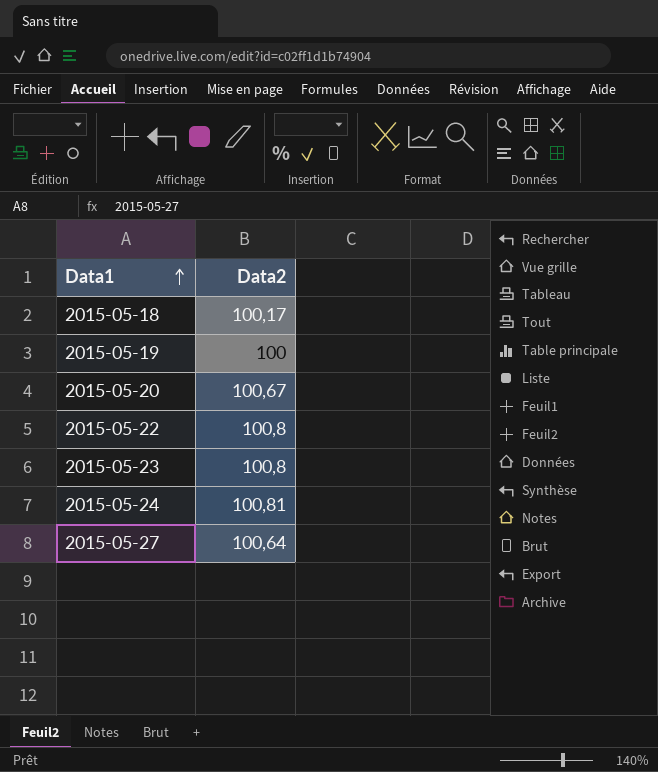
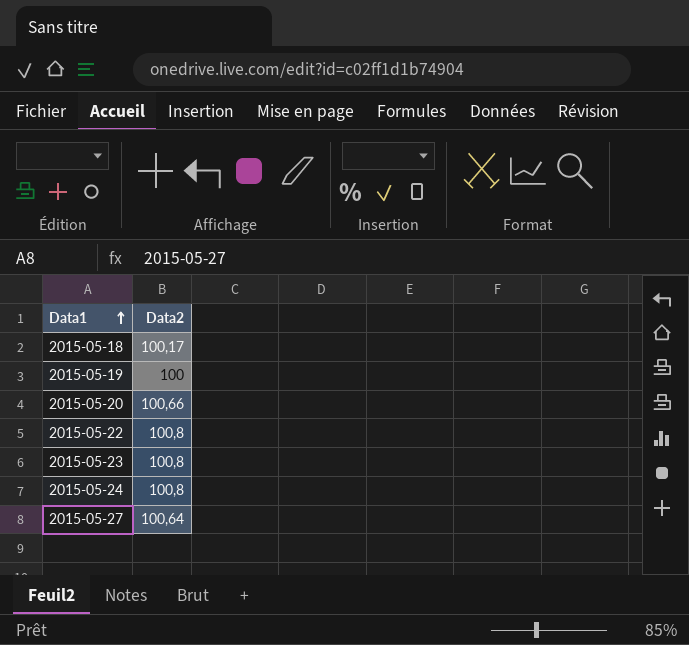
2015-05-20 | Data2: 100,67 -> 100,66
2015-05-24 | Data2: 100,81 -> 100,8

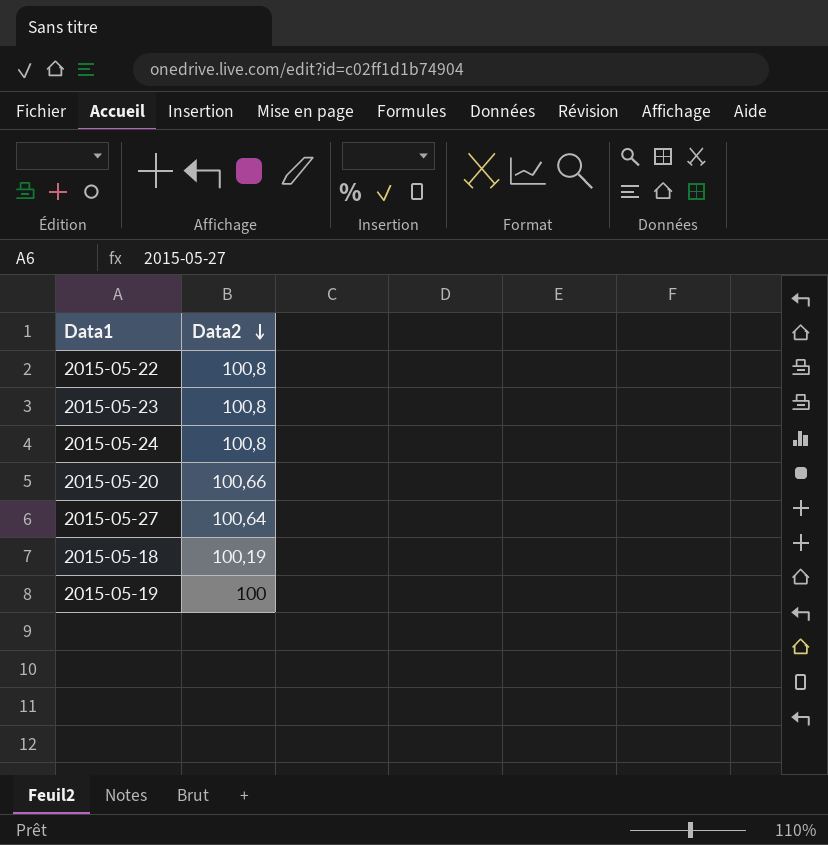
row order: Data1 ascending -> Data2 descending
2015-05-18 | Data2: 100,17 -> 100,19

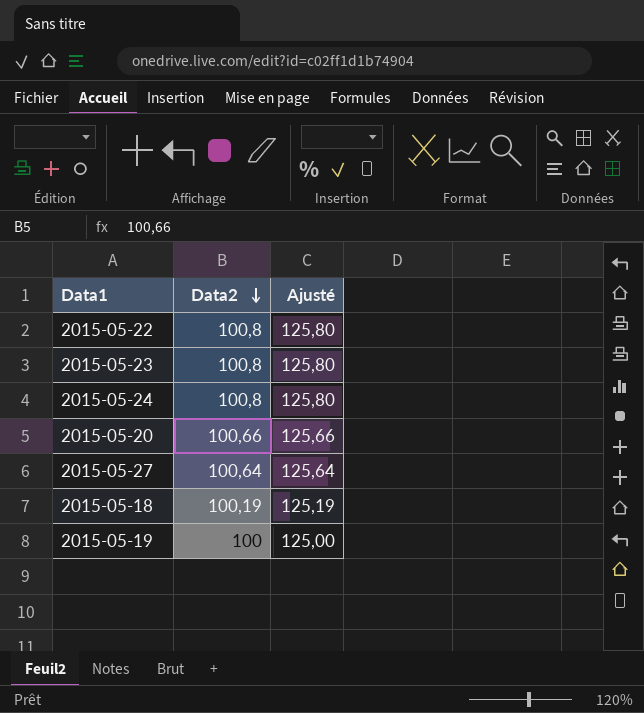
column Ajusté | formula: none -> [Data2] + 25

